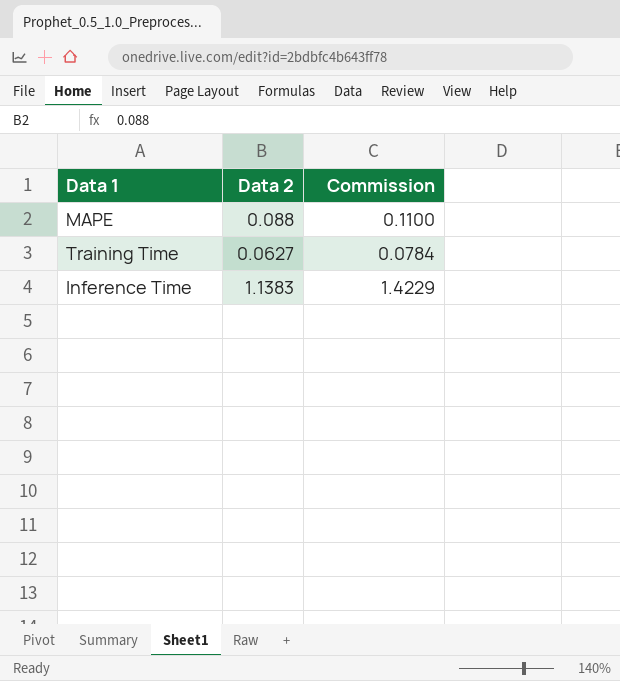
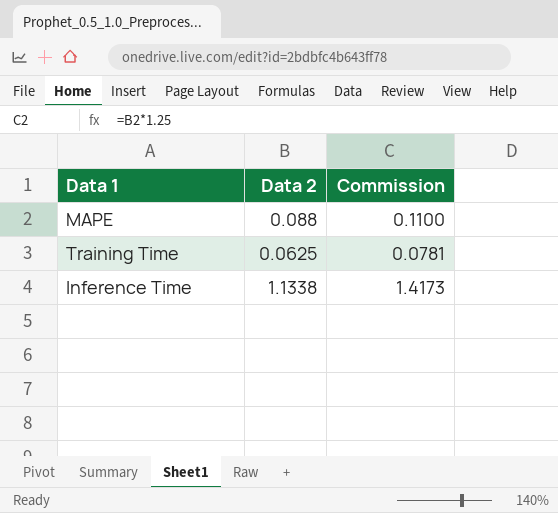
Training Time | Data 2: 0.0627 -> 0.0625
Training Time | Commission: 0.0784 -> 0.0781
Inference Time | Data 2: 1.1383 -> 1.1338
Inference Time | Commission: 1.4229 -> 1.4173

